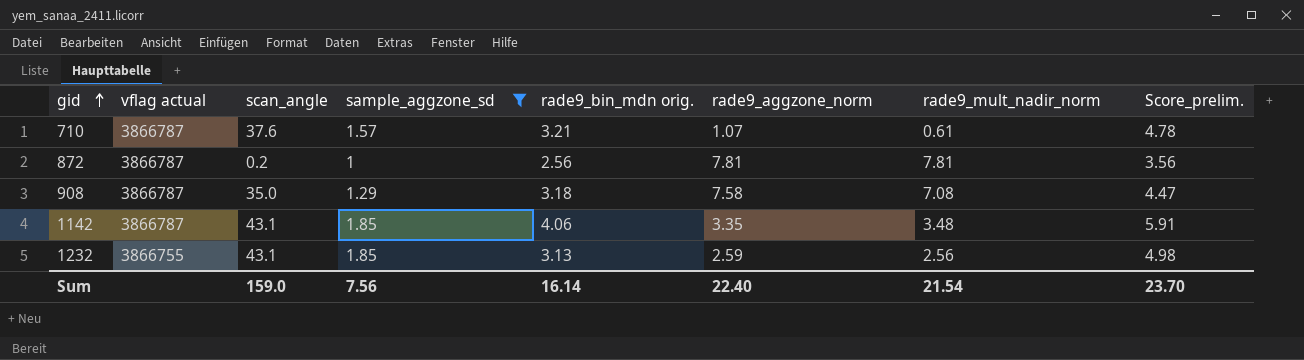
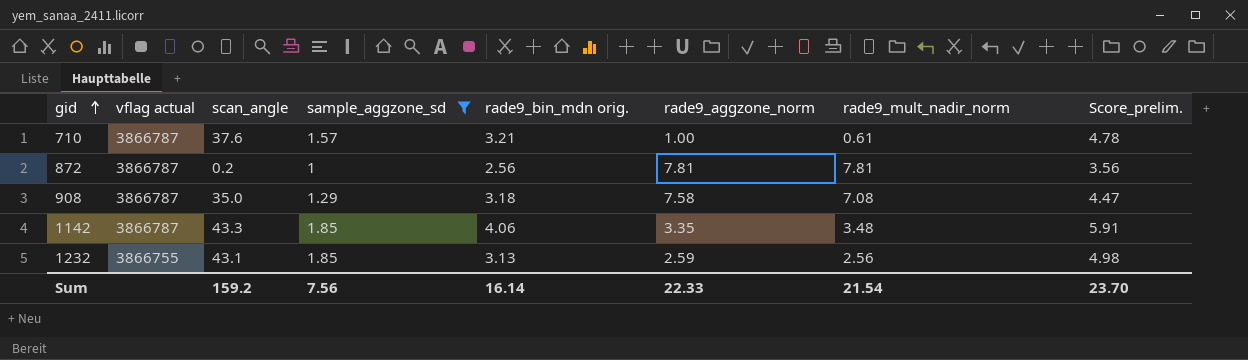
710 | rade9_aggzone_norm: 1.07 -> 1.00
1142 | scan_angle: 43.1 -> 43.3
Sum | scan_angle: 159.0 -> 159.2
Sum | rade9_aggzone_norm: 22.40 -> 22.33

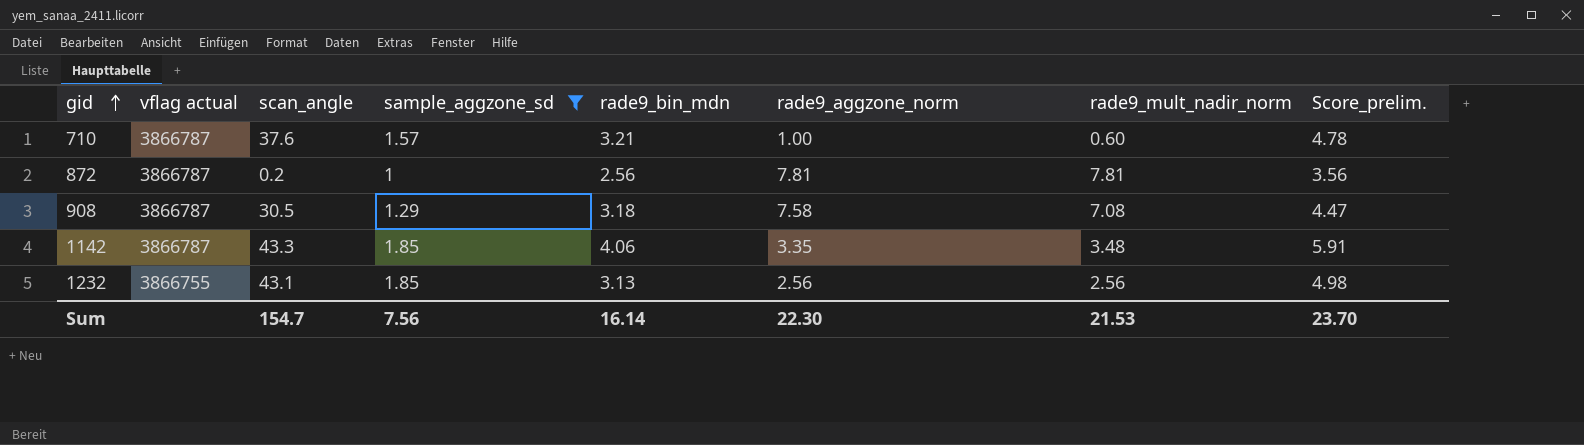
column name: rade9_bin_mdn orig. -> rade9_bin_mdn
710 | rade9_mult_nadir_norm: 0.61 -> 0.60
908 | scan_angle: 35.0 -> 30.5
1232 | rade9_aggzone_norm: 2.59 -> 2.56
Sum | scan_angle: 159.2 -> 154.7
Sum | rade9_aggzone_norm: 22.33 -> 22.30
Sum | rade9_mult_nadir_norm: 21.54 -> 21.53

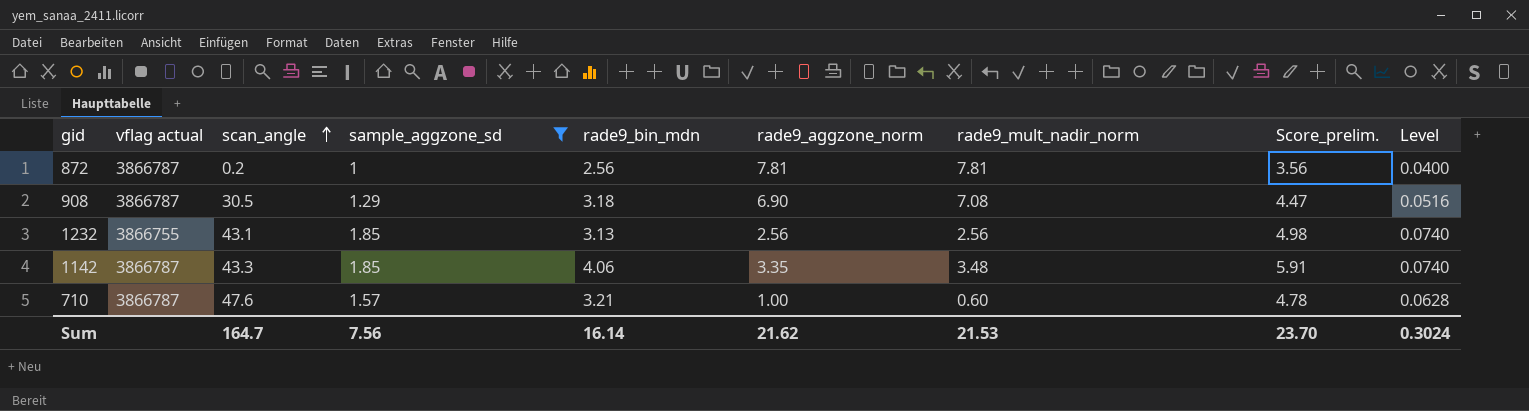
row order: gid ascending -> scan_angle ascending
column Level | formula: none -> [sample_aggzone_sd] * 0.04
908 | rade9_aggzone_norm: 7.58 -> 6.90
710 | scan_angle: 37.6 -> 47.6
Sum | scan_angle: 154.7 -> 164.7
Sum | rade9_aggzone_norm: 22.30 -> 21.62

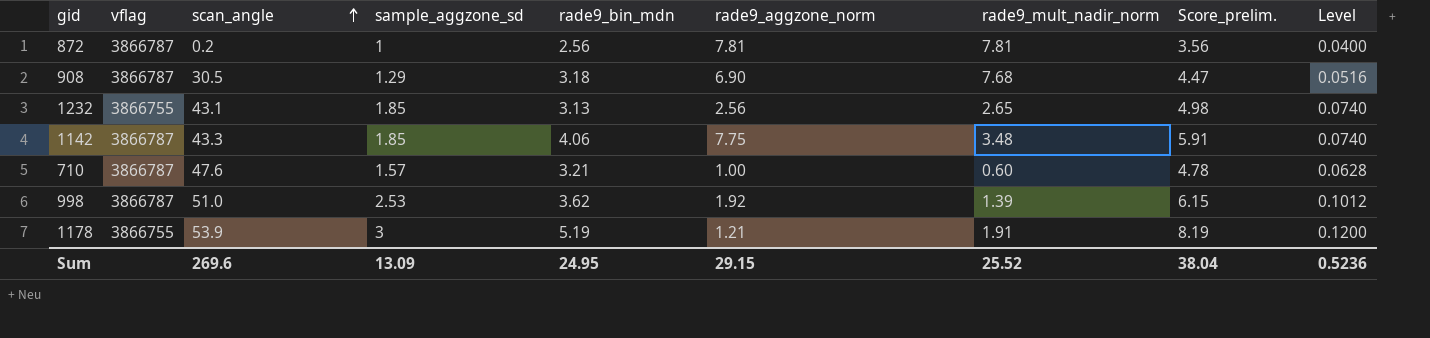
filter: sample_aggzone_sd <= 1.85 -> none
column name: vflag actual -> vflag
908 | rade9_mult_nadir_norm: 7.08 -> 7.68
1232 | rade9_mult_nadir_norm: 2.56 -> 2.65
1142 | rade9_aggzone_norm: 3.35 -> 7.75
Sum | scan_angle: 164.7 -> 269.6
Sum | sample_aggzone_sd: 7.56 -> 13.09
Sum | rade9_bin_mdn: 16.14 -> 24.95
Sum | rade9_aggzone_norm: 21.62 -> 29.15
Sum | rade9_mult_nadir_norm: 21.53 -> 25.52
Sum | Score_prelim.: 23.70 -> 38.04
Sum | Level: 0.3024 -> 0.5236

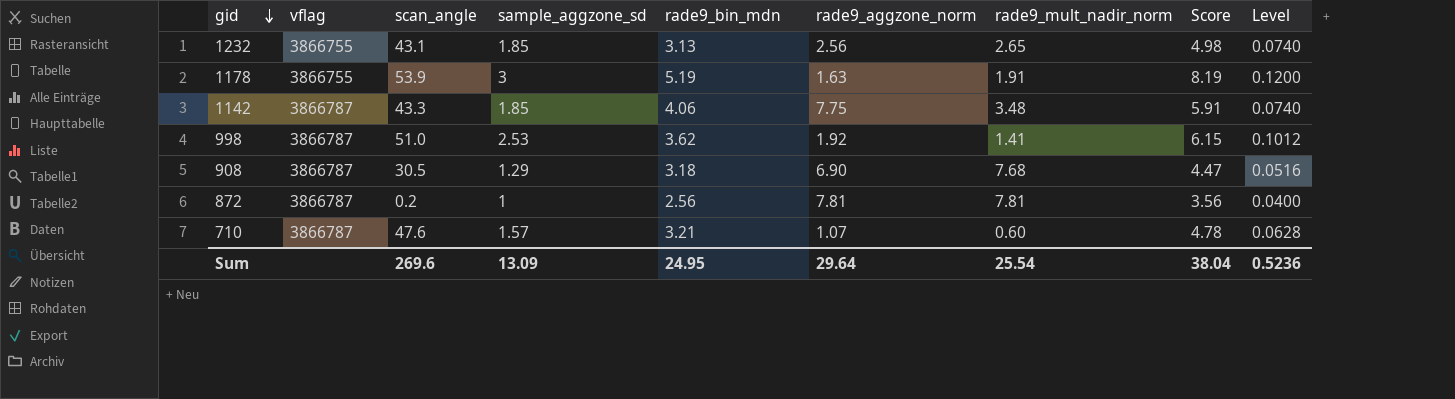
row order: scan_angle ascending -> gid descending
column name: Score_prelim. -> Score
1178 | rade9_aggzone_norm: 1.21 -> 1.63
998 | rade9_mult_nadir_norm: 1.39 -> 1.41
710 | rade9_aggzone_norm: 1.00 -> 1.07
Sum | rade9_aggzone_norm: 29.15 -> 29.64
Sum | rade9_mult_nadir_norm: 25.52 -> 25.54

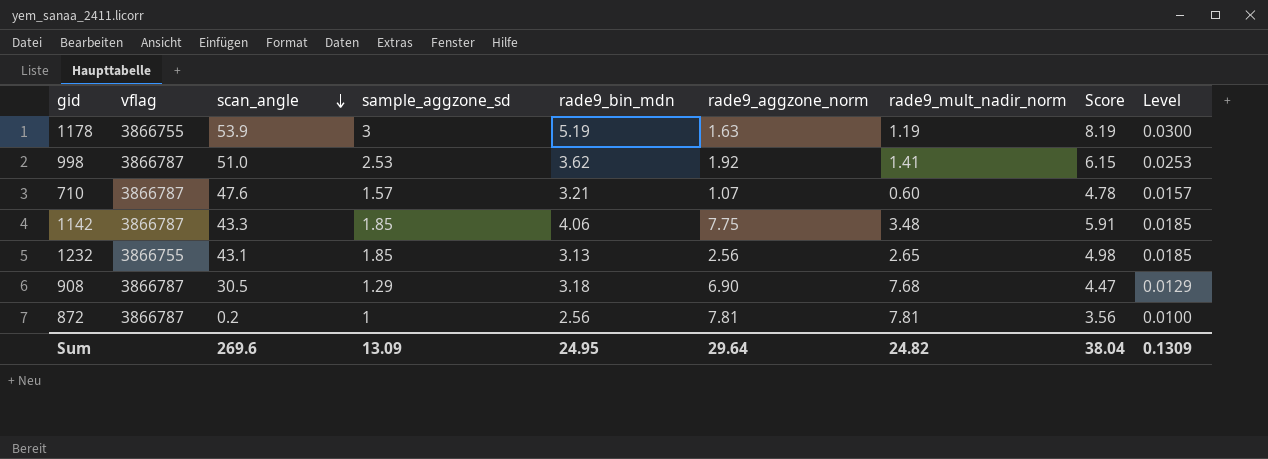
row order: gid descending -> scan_angle descending
column Level | formula: [sample_aggzone_sd] * 0.04 -> [sample_aggzone_sd] * 0.01
1178 | rade9_mult_nadir_norm: 1.91 -> 1.19
Sum | rade9_mult_nadir_norm: 25.54 -> 24.82
Sum | Level: 0.5236 -> 0.1309

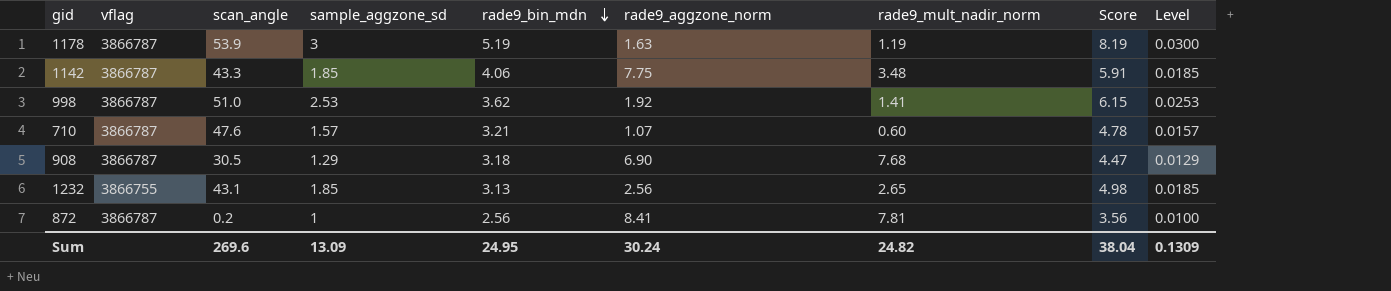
row order: scan_angle descending -> rade9_bin_mdn descending
1178 | vflag: 3866755 -> 3866787
872 | rade9_aggzone_norm: 7.81 -> 8.41
Sum | rade9_aggzone_norm: 29.64 -> 30.24

